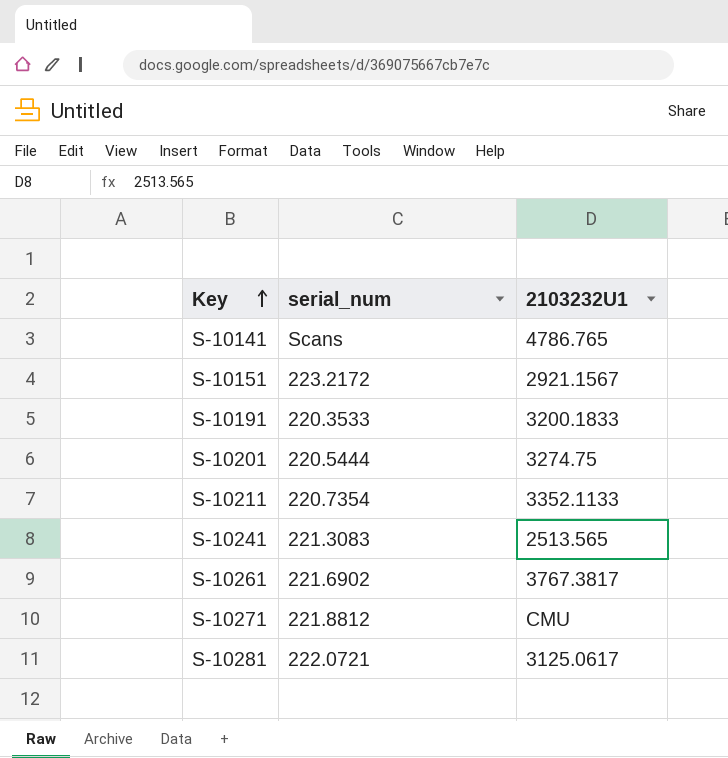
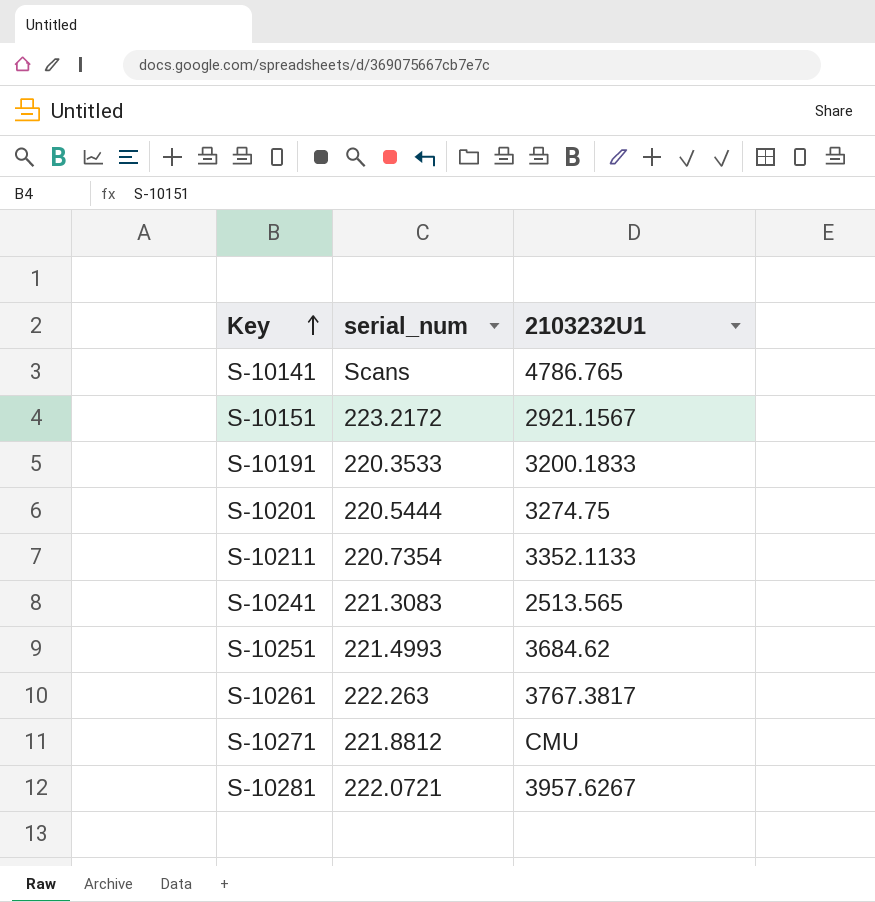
row S-10251: none -> 221.4993 | 3684.62
S-10261 | serial_num: 221.6902 -> 222.263
S-10281 | 2103232U1: 3125.0617 -> 3957.6267

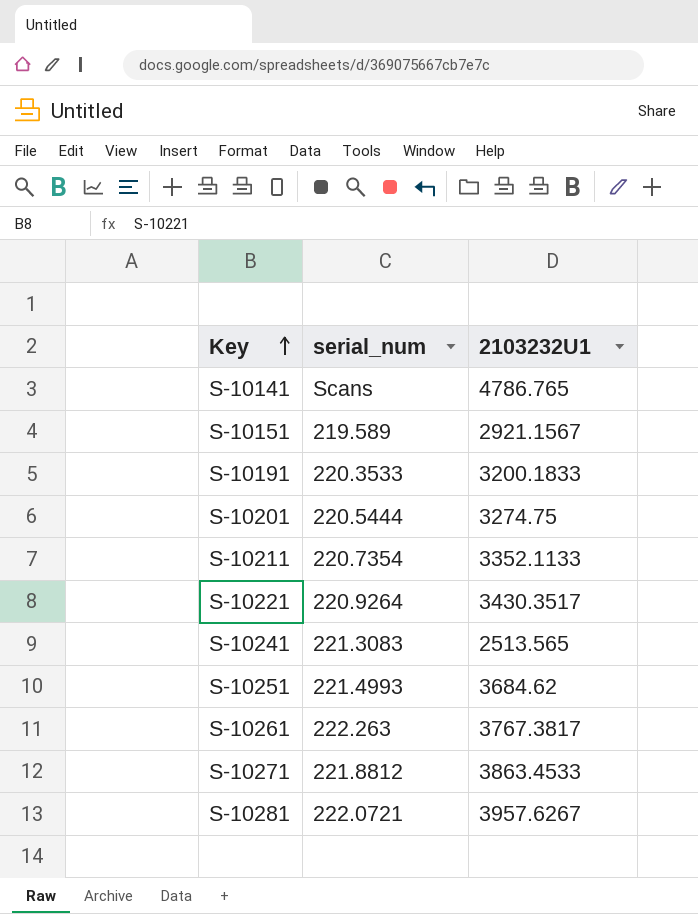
S-10151 | serial_num: 223.2172 -> 219.589
row S-10221: none -> 220.9264 | 3430.3517
S-10271 | 2103232U1: CMU -> 3863.4533

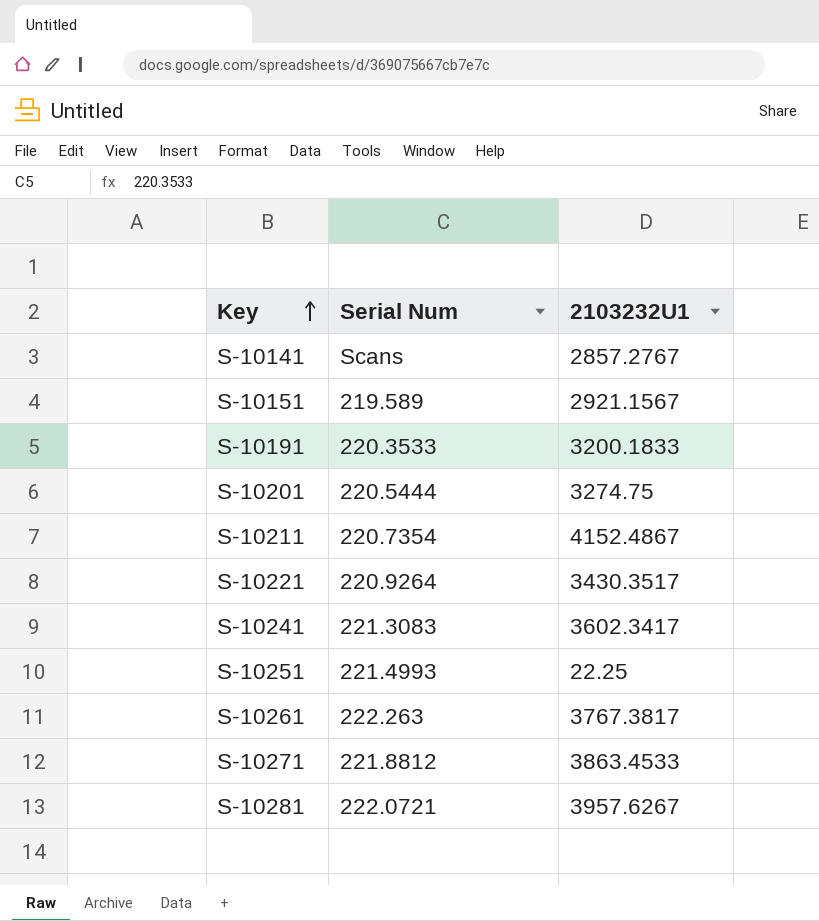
column name: serial_num -> Serial Num
S-10141 | 2103232U1: 4786.765 -> 2857.2767
S-10211 | 2103232U1: 3352.1133 -> 4152.4867
S-10241 | 2103232U1: 2513.565 -> 3602.3417
S-10251 | 2103232U1: 3684.62 -> 22.25

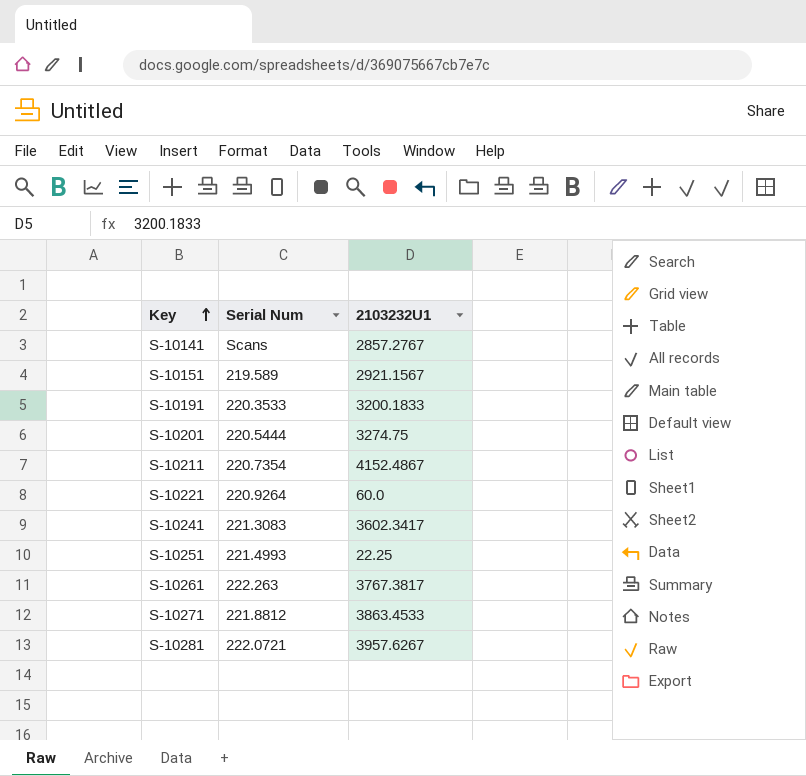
S-10221 | 2103232U1: 3430.3517 -> 60.0

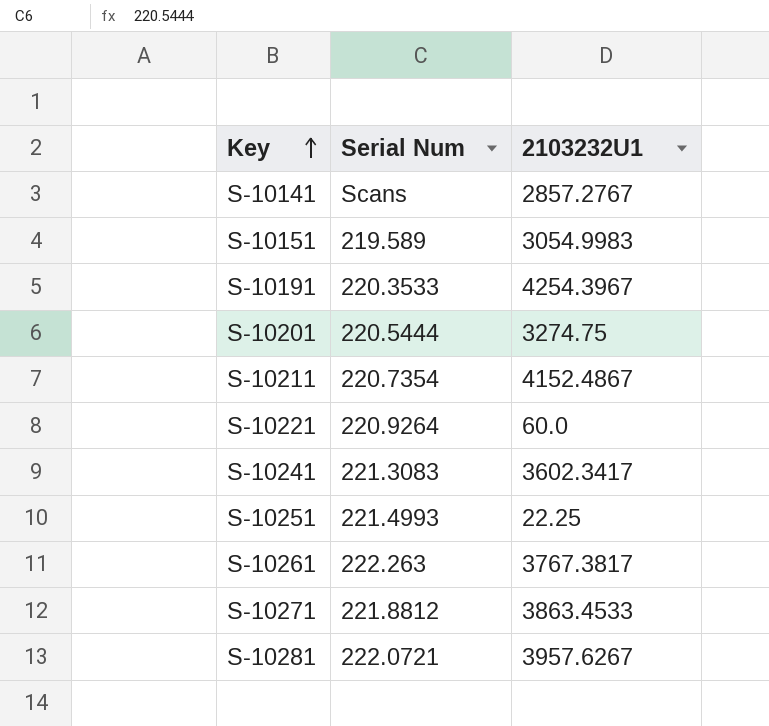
S-10151 | 2103232U1: 2921.1567 -> 3054.9983
S-10191 | 2103232U1: 3200.1833 -> 4254.3967

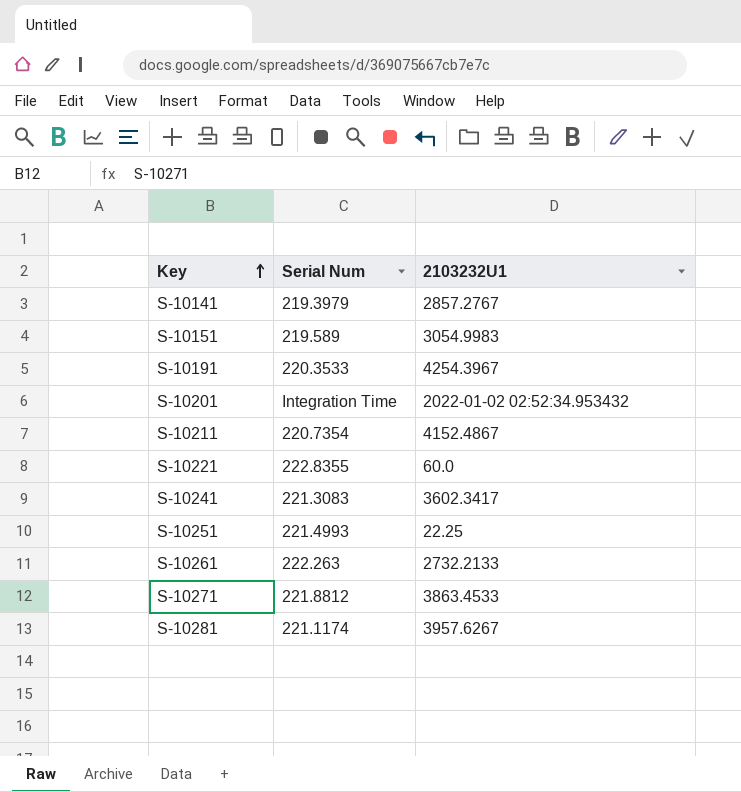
S-10141 | Serial Num: Scans -> 219.3979
S-10201 | Serial Num: 220.5444 -> Integration Time
S-10201 | 2103232U1: 3274.75 -> 2022-01-02 02:52:34.953432
S-10221 | Serial Num: 220.9264 -> 222.8355
S-10261 | 2103232U1: 3767.3817 -> 2732.2133
S-10281 | Serial Num: 222.0721 -> 221.1174

